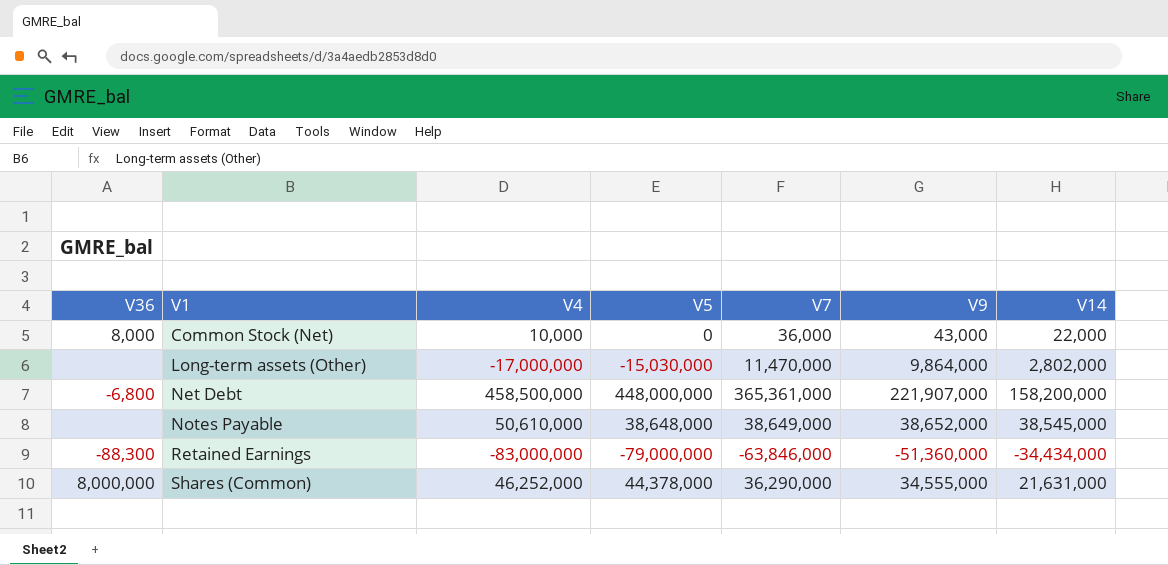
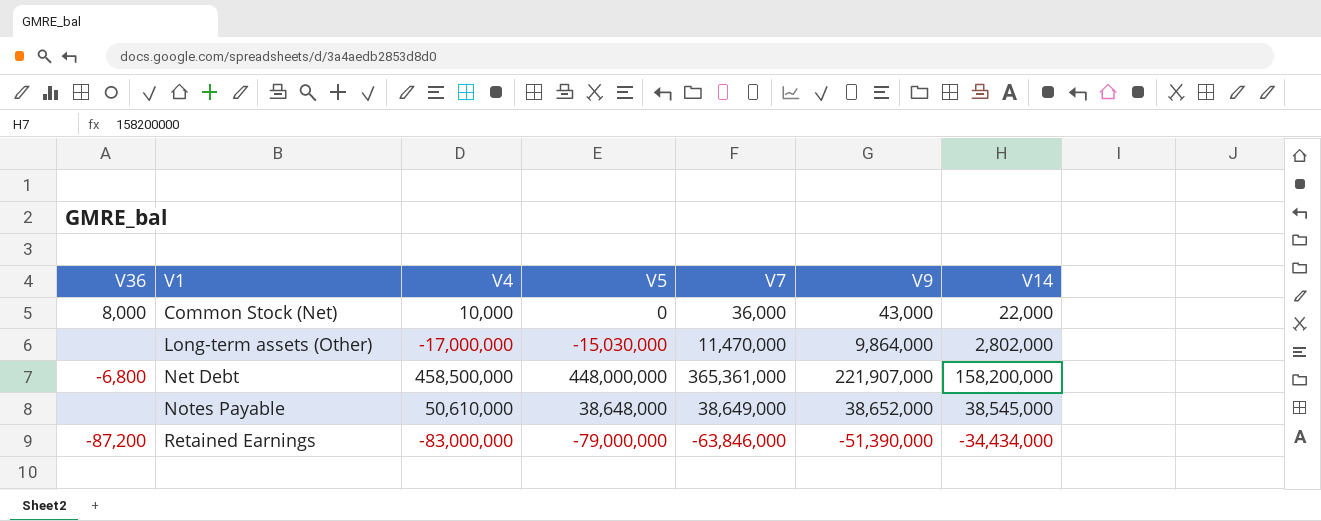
row Shares (Common): 8,000,000 | 46,252,000 | 44,378,000 | 36,290,000 | 34,555,000 | 21,631,000 -> none
Retained Earnings | V36: -88,300 -> -87,200
Retained Earnings | V9: -51,360,000 -> -51,390,000

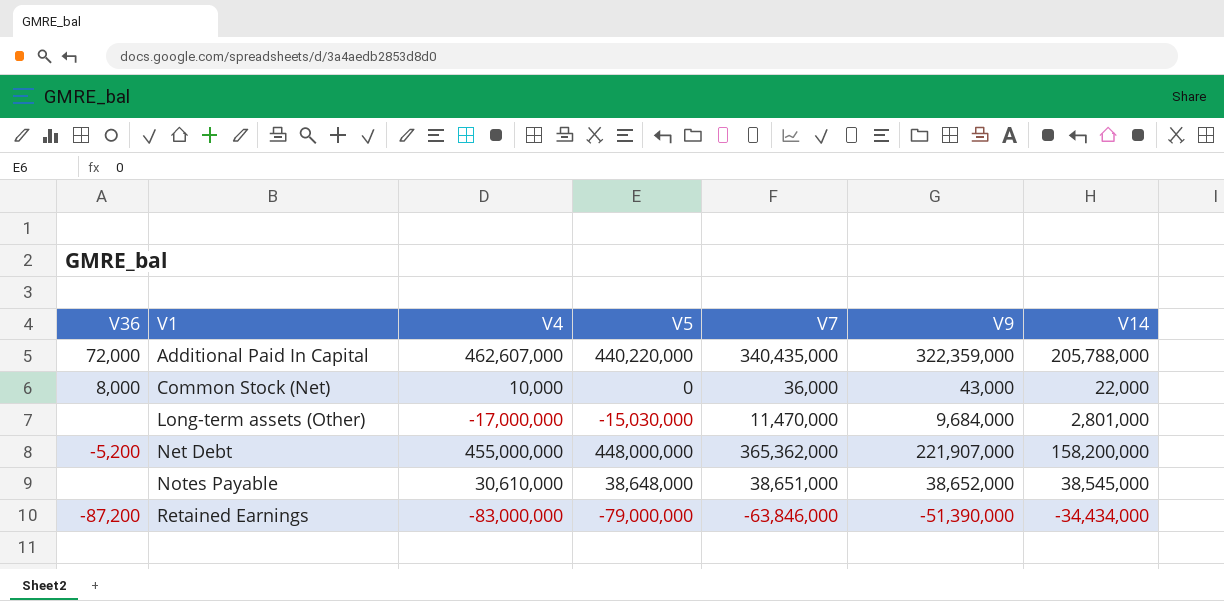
row Additional Paid In Capital: none -> 72,000 | 462,607,000 | 440,220,000 | 340,435,000 | 322,359,000 | 205,788,000
Long-term assets (Other) | V9: 9,864,000 -> 9,684,000
Long-term assets (Other) | V14: 2,802,000 -> 2,801,000
Net Debt | V36: -6,800 -> -5,200
Net Debt | V4: 458,500,000 -> 455,000,000
Net Debt | V7: 365,361,000 -> 365,362,000
Notes Payable | V4: 50,610,000 -> 30,610,000
Notes Payable | V7: 38,649,000 -> 38,651,000

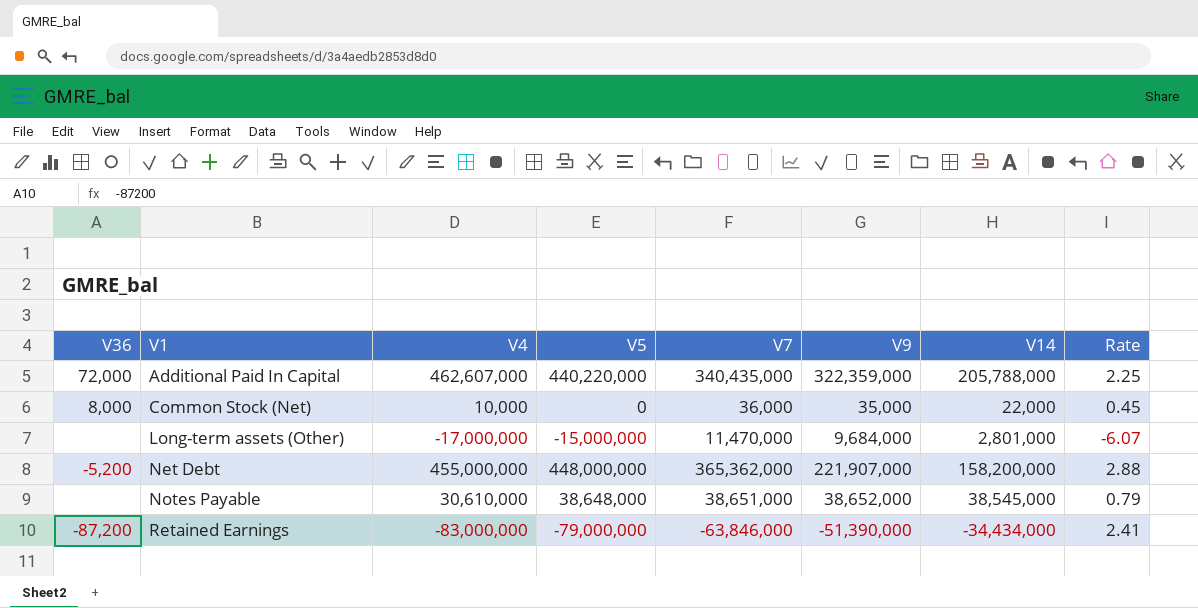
column Rate | formula: none -> [V4] / [V14]
Common Stock (Net) | V9: 43,000 -> 35,000
Long-term assets (Other) | V5: -15,030,000 -> -15,000,000

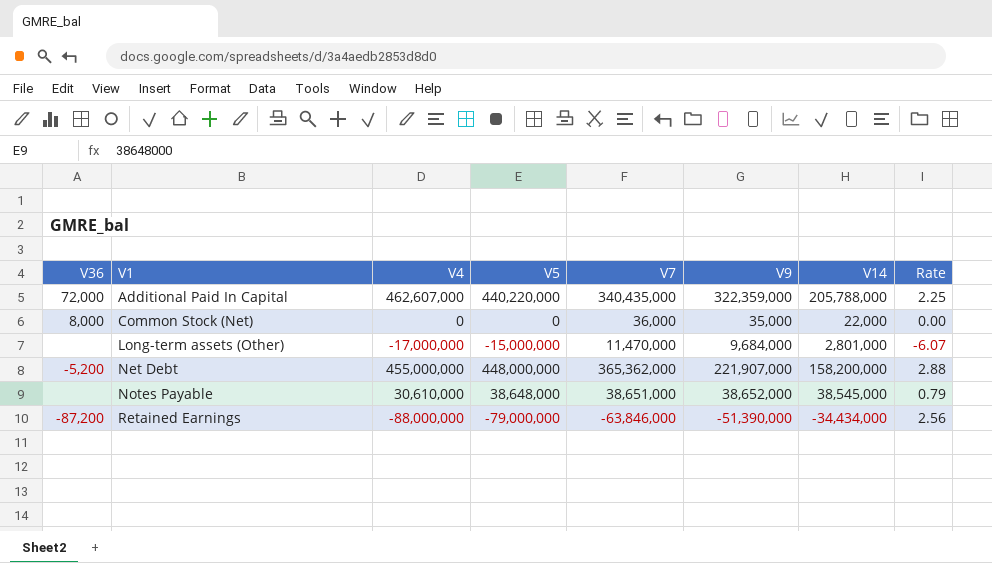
Common Stock (Net) | V4: 10,000 -> 0
Common Stock (Net) | Rate: 0.45 -> 0.00
Retained Earnings | V4: -83,000,000 -> -88,000,000
Retained Earnings | Rate: 2.41 -> 2.56

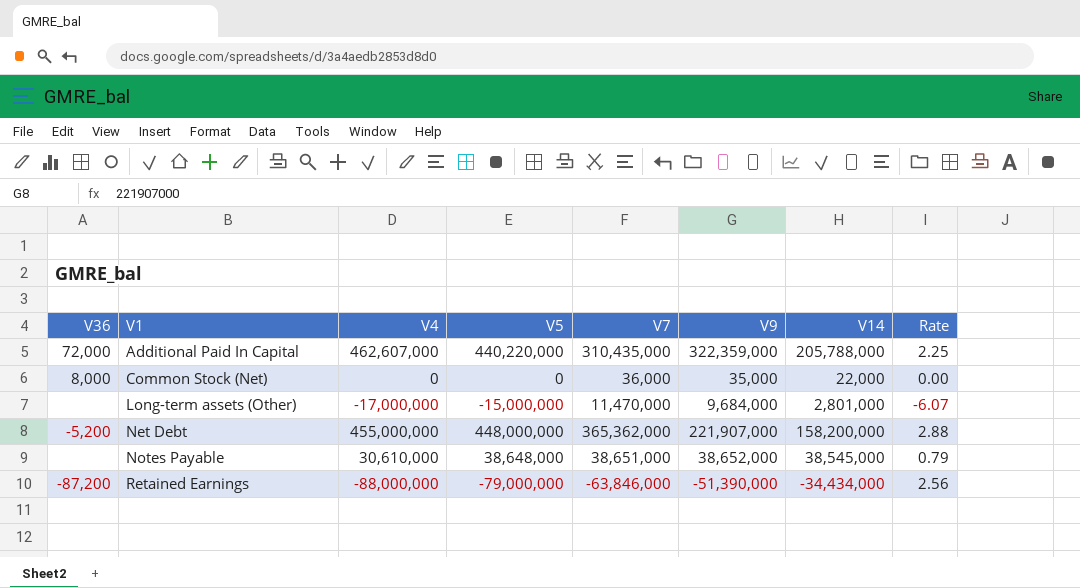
Additional Paid In Capital | V7: 340,435,000 -> 310,435,000

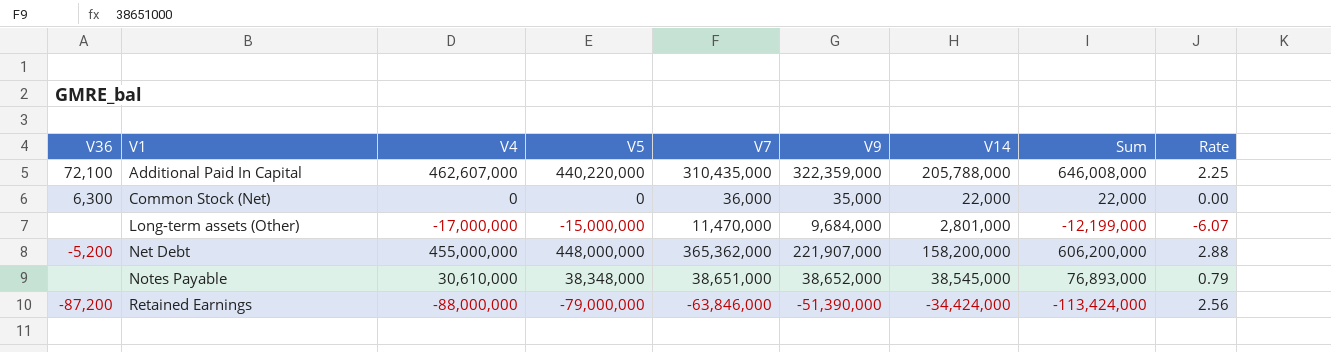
column Sum | formula: none -> [V5] + [V14]
Additional Paid In Capital | V36: 72,000 -> 72,100
Common Stock (Net) | V36: 8,000 -> 6,300
Notes Payable | V5: 38,648,000 -> 38,348,000
Retained Earnings | V14: -34,434,000 -> -34,424,000

